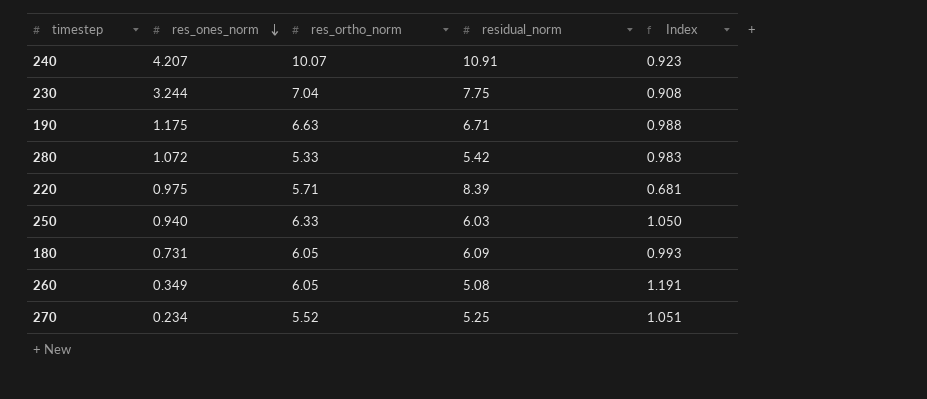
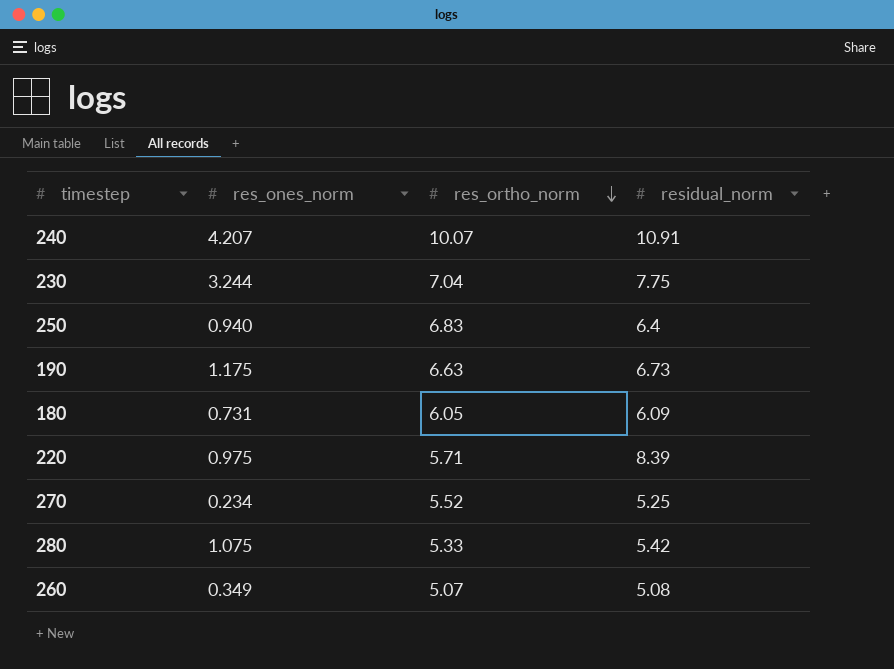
row order: res_ones_norm descending -> res_ortho_norm descending
column Index | formula: [res_ortho_norm] / [residual_norm] -> none
250 | res_ortho_norm: 6.33 -> 6.83
250 | residual_norm: 6.03 -> 6.4
190 | residual_norm: 6.71 -> 6.73
280 | res_ones_norm: 1.072 -> 1.075
260 | res_ortho_norm: 6.05 -> 5.07

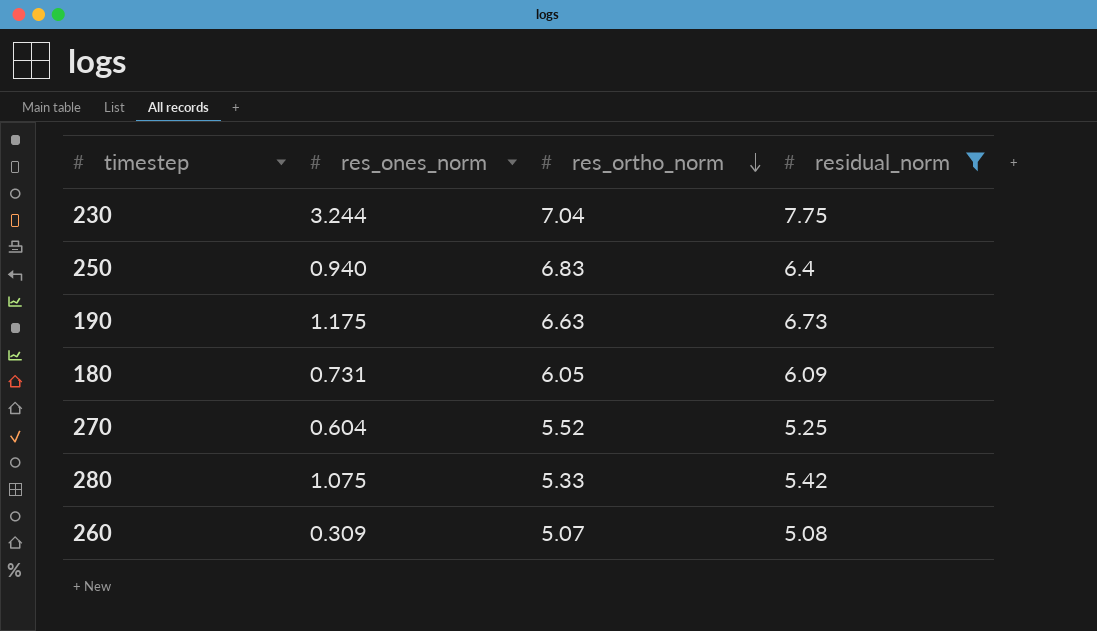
filter: none -> residual_norm <= 7.75
270 | res_ones_norm: 0.234 -> 0.604
260 | res_ones_norm: 0.349 -> 0.309

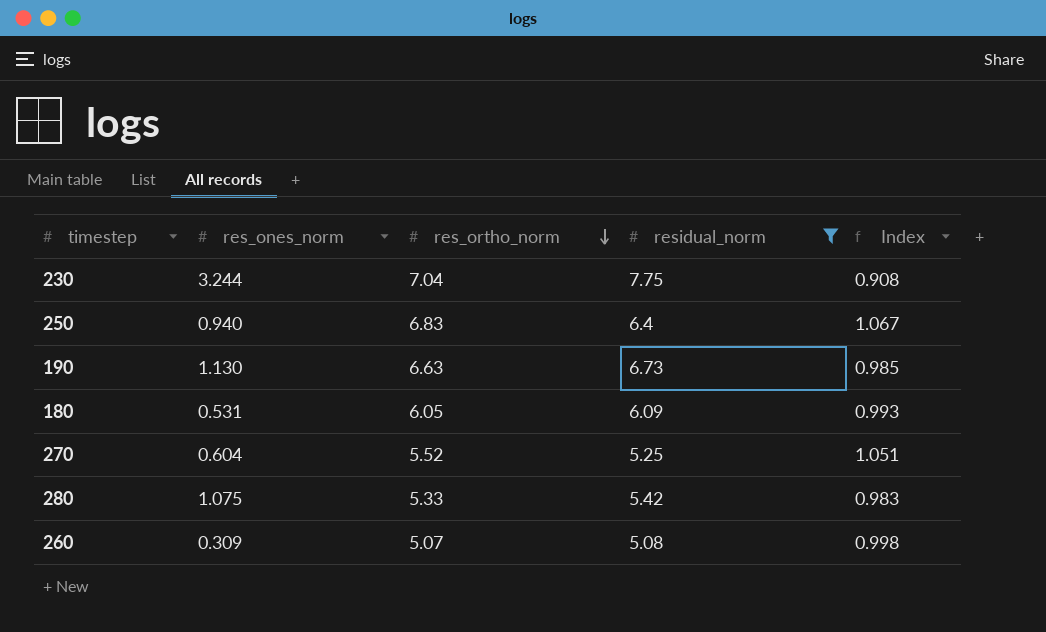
column Index | formula: none -> [res_ortho_norm] / [residual_norm]
190 | res_ones_norm: 1.175 -> 1.130
180 | res_ones_norm: 0.731 -> 0.531

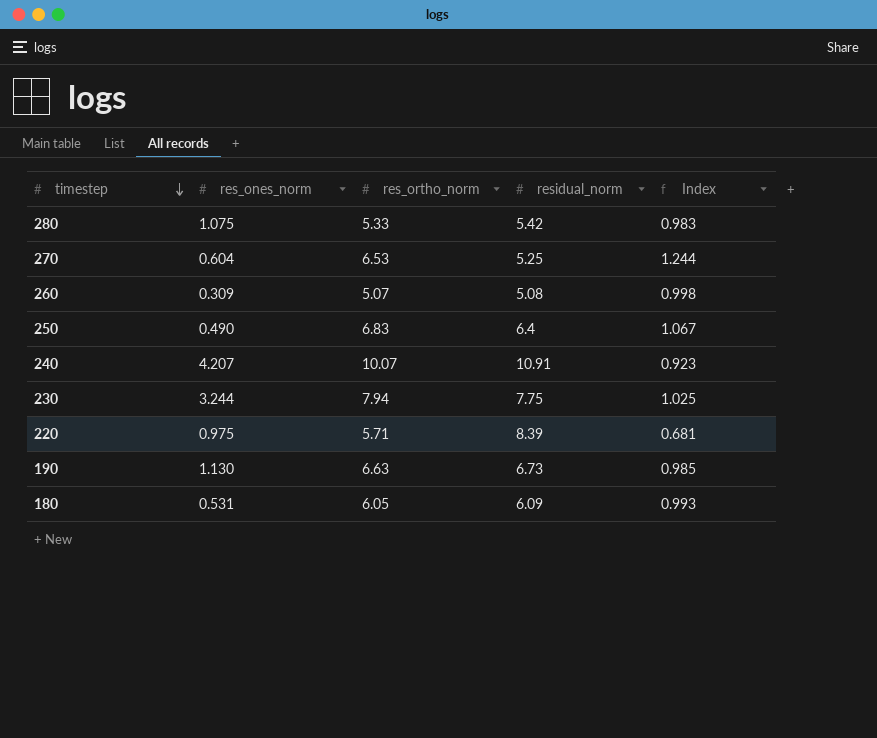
filter: residual_norm <= 7.75 -> none
row order: res_ortho_norm descending -> timestep descending
270 | res_ortho_norm: 5.52 -> 6.53
270 | Index: 1.051 -> 1.244
250 | res_ones_norm: 0.940 -> 0.490
230 | res_ortho_norm: 7.04 -> 7.94
230 | Index: 0.908 -> 1.025

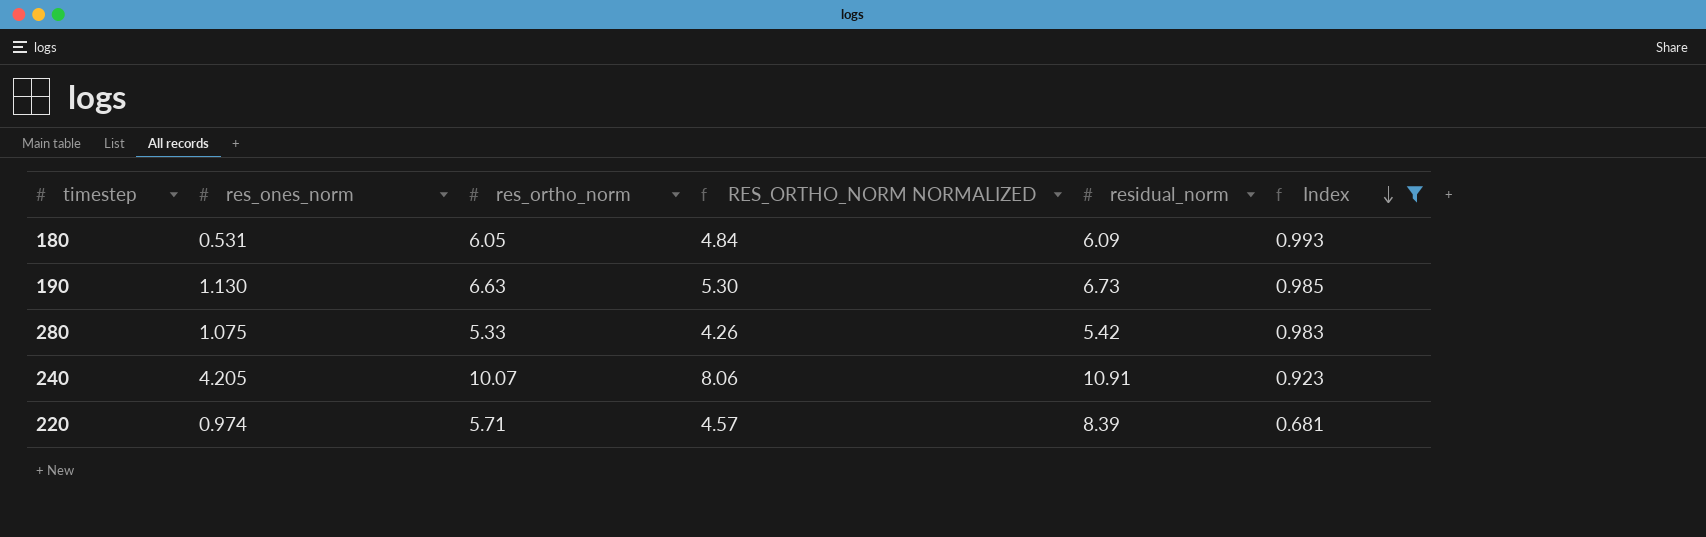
filter: none -> Index <= 0.993
row order: timestep descending -> Index descending
column RES_ORTHO_NORM NORMALIZED | formula: none -> [res_ortho_norm] * 0.8
240 | res_ones_norm: 4.207 -> 4.205
220 | res_ones_norm: 0.975 -> 0.974

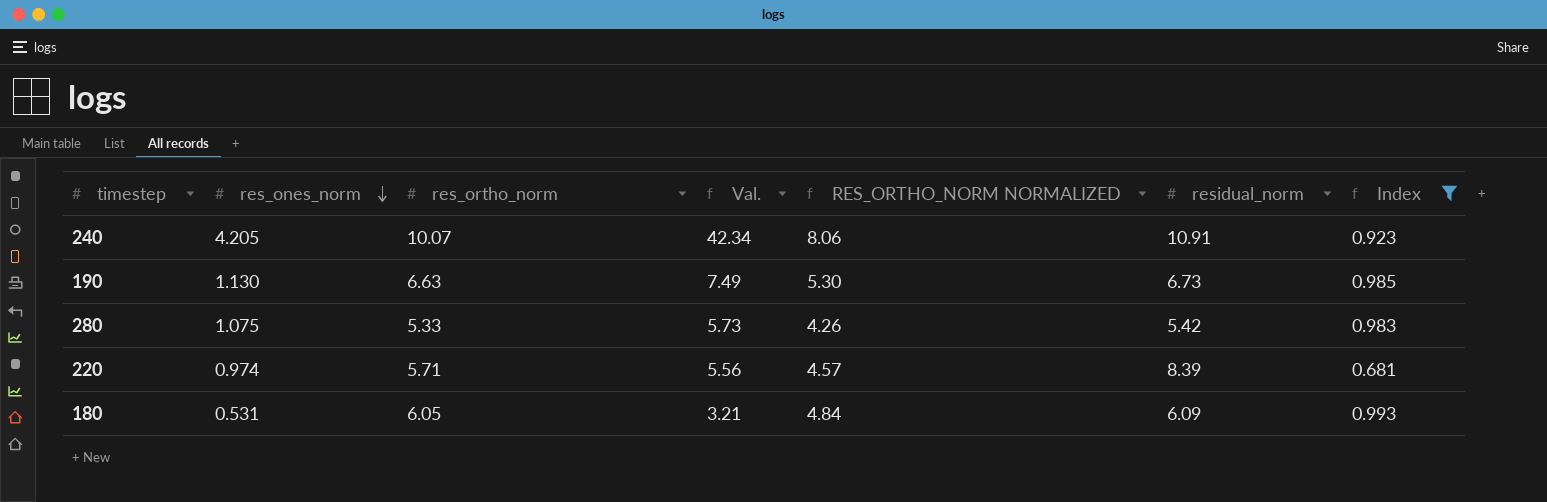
row order: Index descending -> res_ones_norm descending
column Val. | formula: none -> [res_ones_norm] * [res_ortho_norm]

